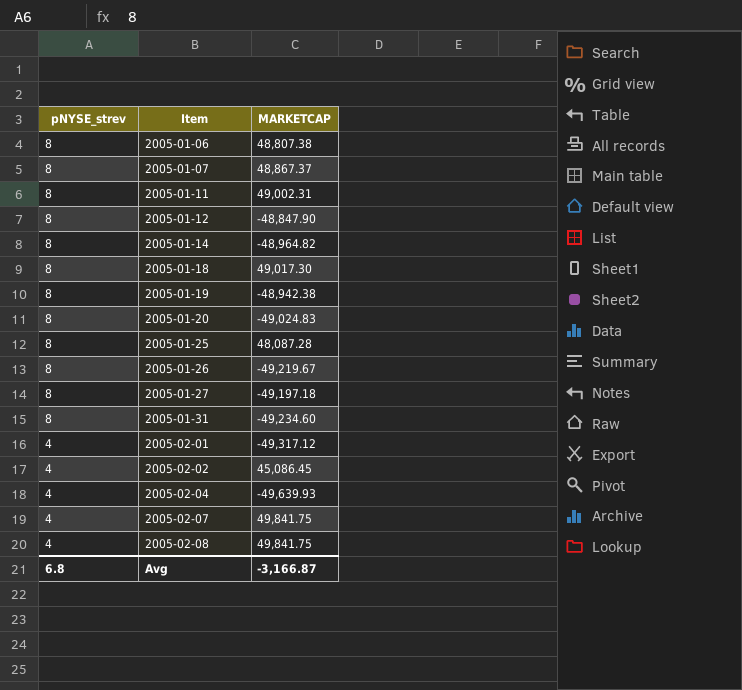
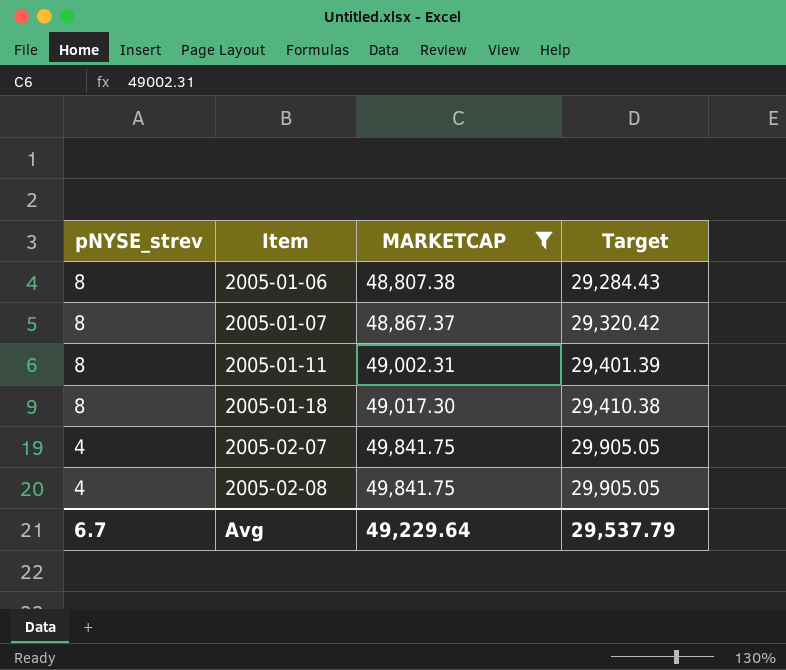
filter: none -> MARKETCAP >= 48,807.38
column Target | formula: none -> [MARKETCAP] * 0.6
Avg | pNYSE_strev: 6.8 -> 6.7
Avg | MARKETCAP: -3,166.87 -> 49,229.64

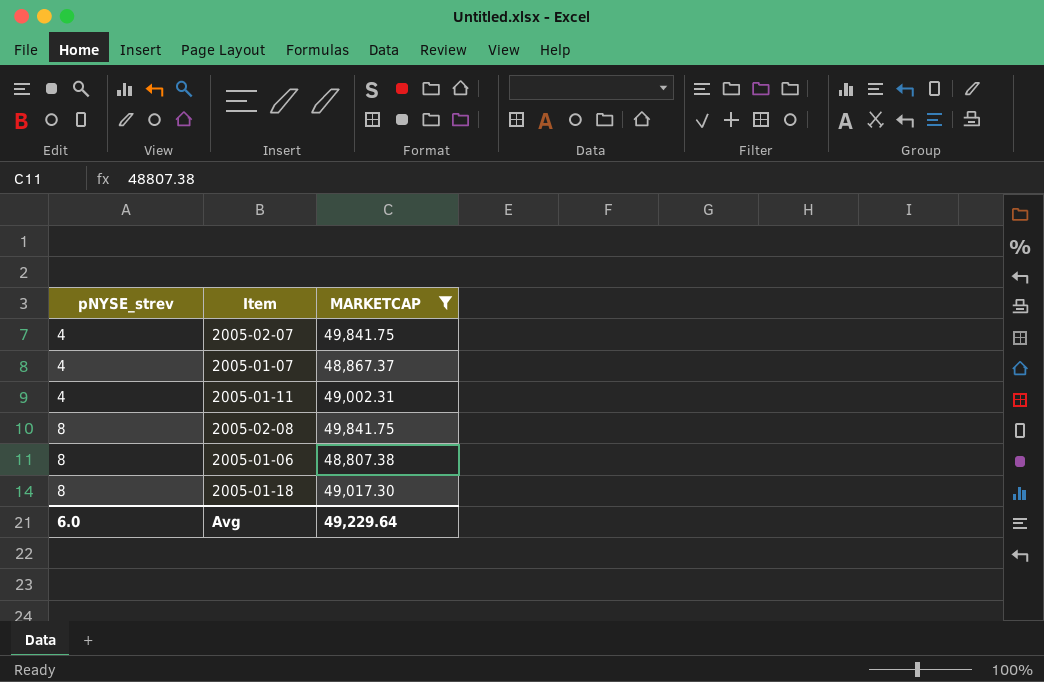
row order: pNYSE_strev descending -> pNYSE_strev ascending
column Target | formula: [MARKETCAP] * 0.6 -> none
2005-01-07 | pNYSE_strev: 8 -> 4
2005-01-11 | pNYSE_strev: 8 -> 4
2005-02-08 | pNYSE_strev: 4 -> 8
Avg | pNYSE_strev: 6.7 -> 6.0

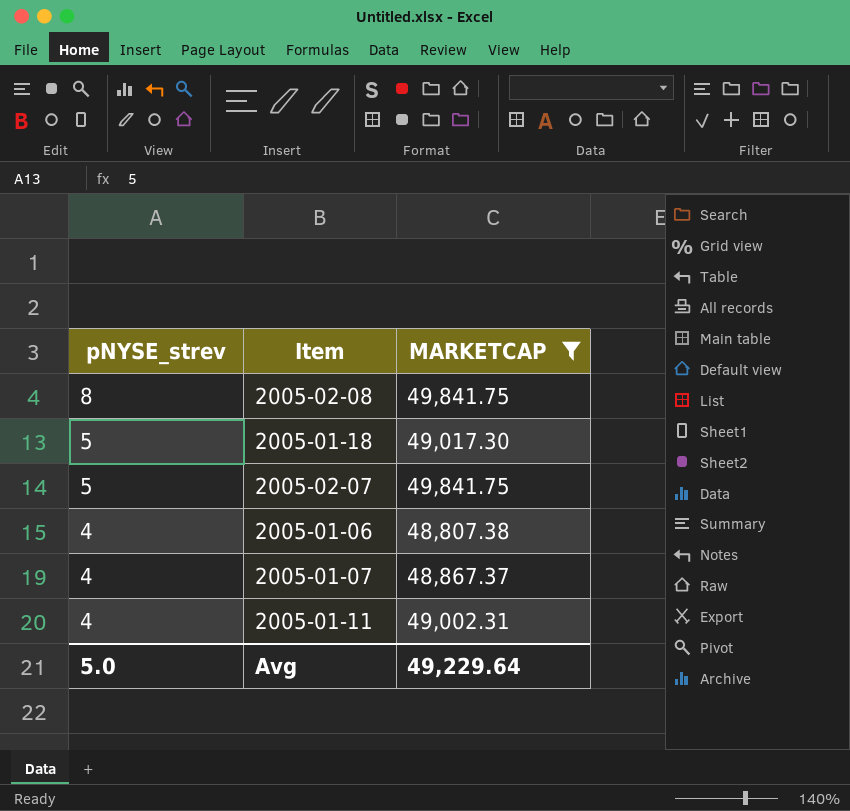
row order: pNYSE_strev ascending -> pNYSE_strev descending
2005-01-18 | pNYSE_strev: 8 -> 5
2005-02-07 | pNYSE_strev: 4 -> 5
2005-01-06 | pNYSE_strev: 8 -> 4
Avg | pNYSE_strev: 6.0 -> 5.0

